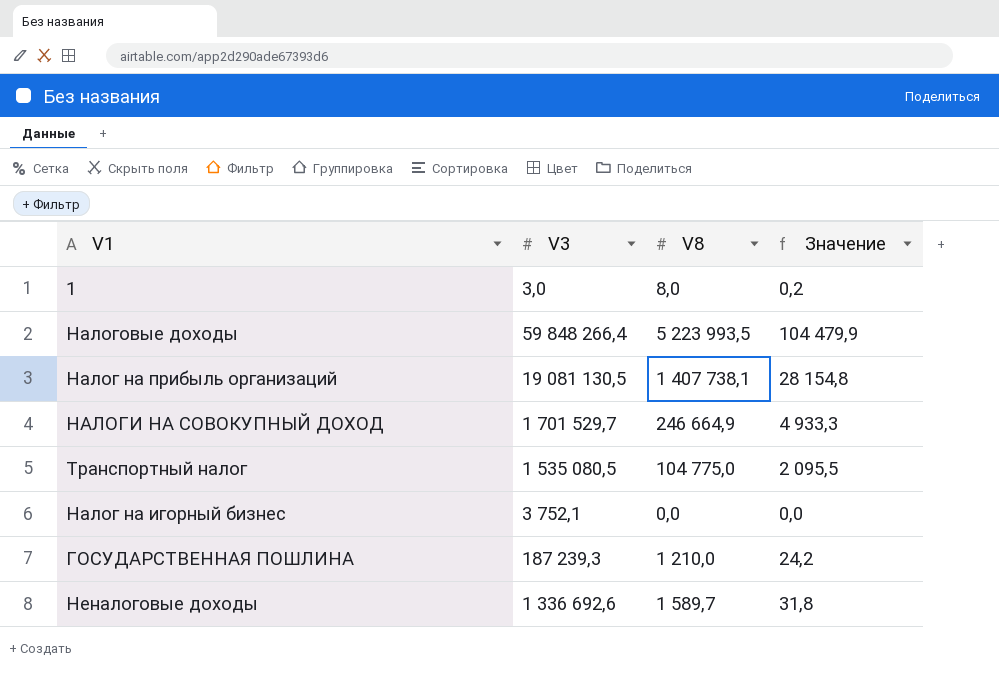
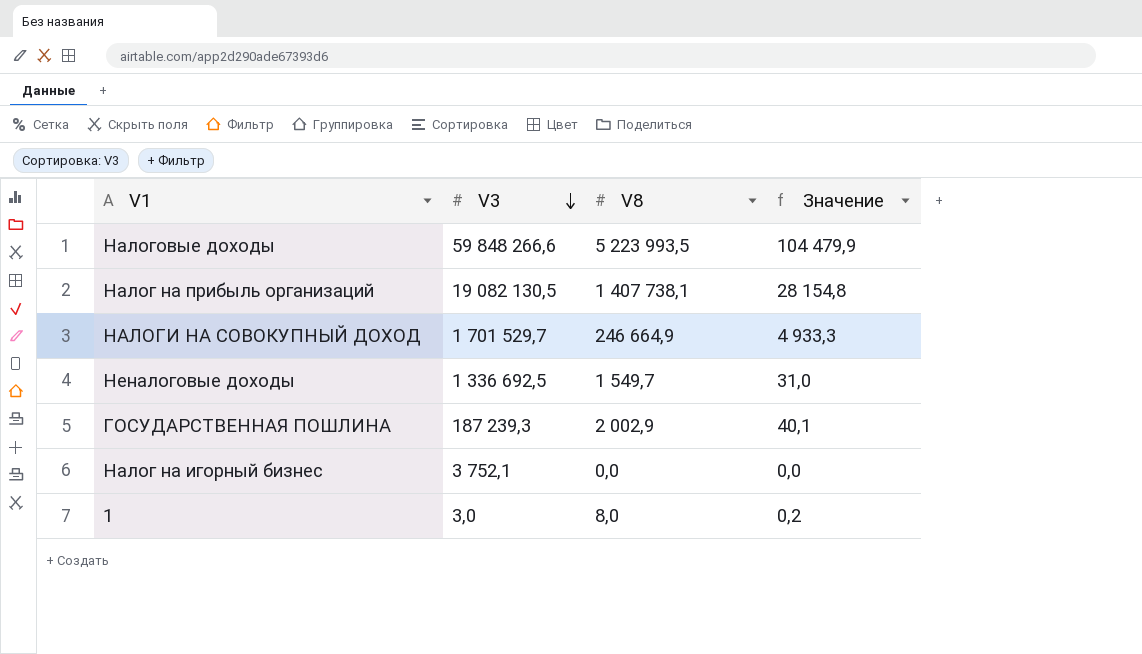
row order: none -> V3 descending
row Транспортный налог: 1 535 080,5 | 104 775,0 | 2 095,5 -> none
Налоговые доходы | V3: 59 848 266,4 -> 59 848 266,6
Налог на прибыль организаций | V3: 19 081 130,5 -> 19 082 130,5
Неналоговые доходы | V3: 1 336 692,6 -> 1 336 692,5
Неналоговые доходы | V8: 1 589,7 -> 1 549,7
Неналоговые доходы | Значение: 31,8 -> 31,0
ГОСУДАРСТВЕННАЯ ПОШЛИНА | V8: 1 210,0 -> 2 002,9
ГОСУДАРСТВЕННАЯ ПОШЛИНА | Значение: 24,2 -> 40,1

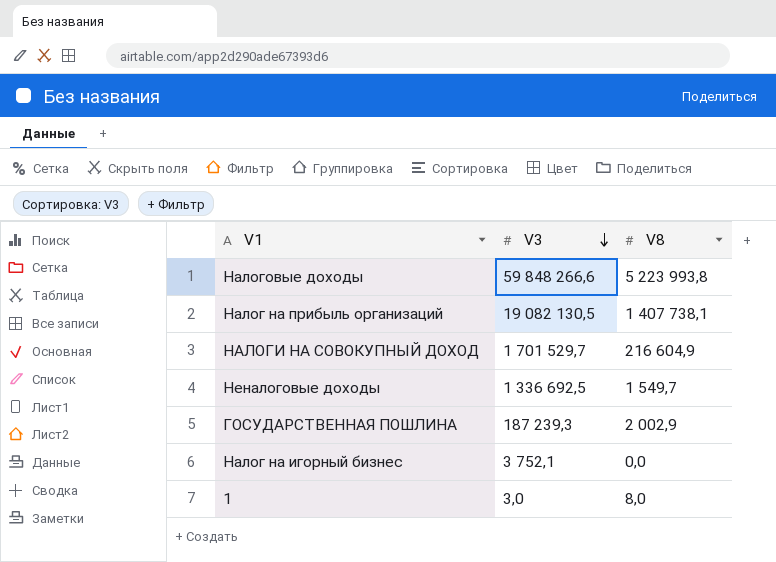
column Значение | formula: [V8] * 0,02 -> none
Налоговые доходы | V8: 5 223 993,5 -> 5 223 993,8
НАЛОГИ НА СОВОКУПНЫЙ ДОХОД | V8: 246 664,9 -> 216 604,9

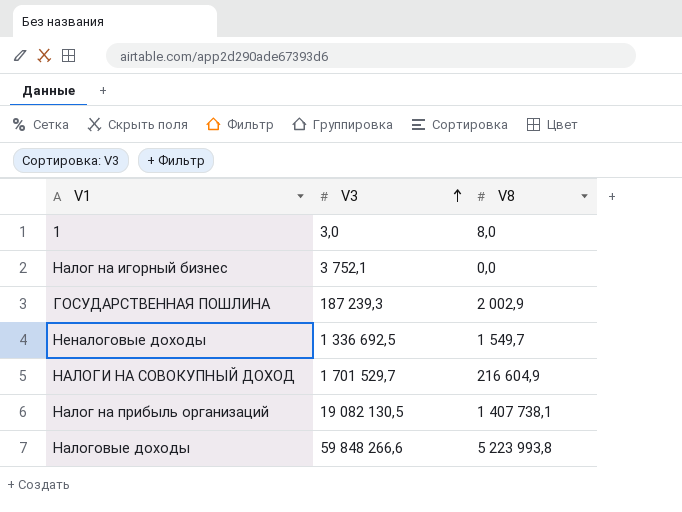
row order: V3 descending -> V3 ascending

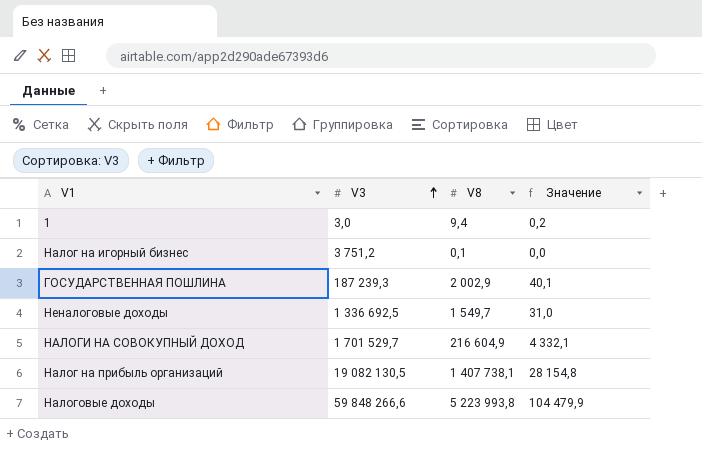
column Значение | formula: none -> [V8] * 0,02
1 | V8: 8,0 -> 9,4
Налог на игорный бизнес | V3: 3 752,1 -> 3 751,2
Налог на игорный бизнес | V8: 0,0 -> 0,1

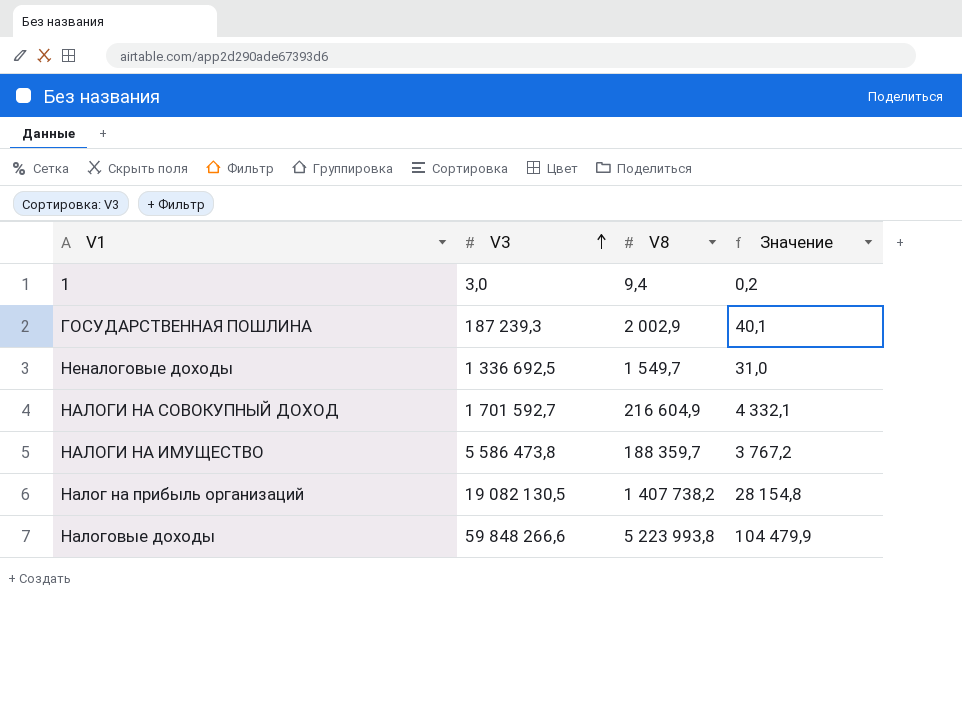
row Налог на игорный бизнес: 3 751,2 | 0,1 | 0,0 -> none
НАЛОГИ НА СОВОКУПНЫЙ ДОХОД | V3: 1 701 529,7 -> 1 701 592,7
row НАЛОГИ НА ИМУЩЕСТВО: none -> 5 586 473,8 | 188 359,7 | 3 767,2
Налог на прибыль организаций | V8: 1 407 738,1 -> 1 407 738,2

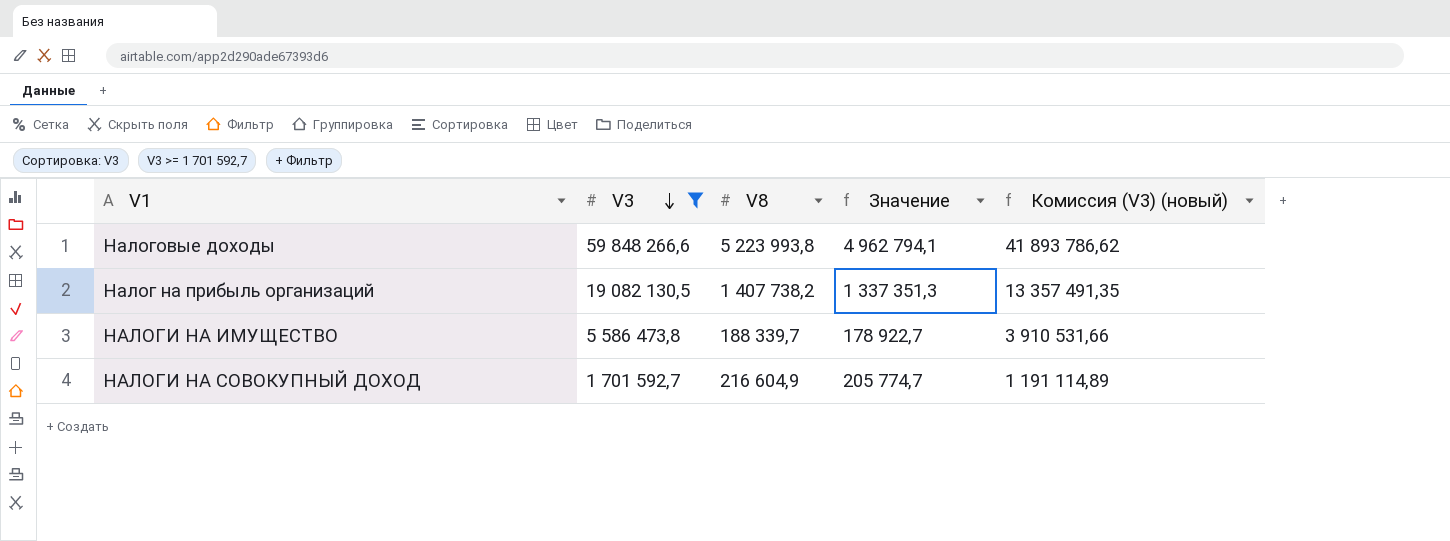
filter: none -> V3 >= 1 701 592,7
row order: V3 ascending -> V3 descending
column Значение | formula: [V8] * 0,02 -> [V8] * 0,95
column Комиссия (V3) (новый) | formula: none -> [V3] * 0,7
НАЛОГИ НА ИМУЩЕСТВО | V8: 188 359,7 -> 188 339,7

